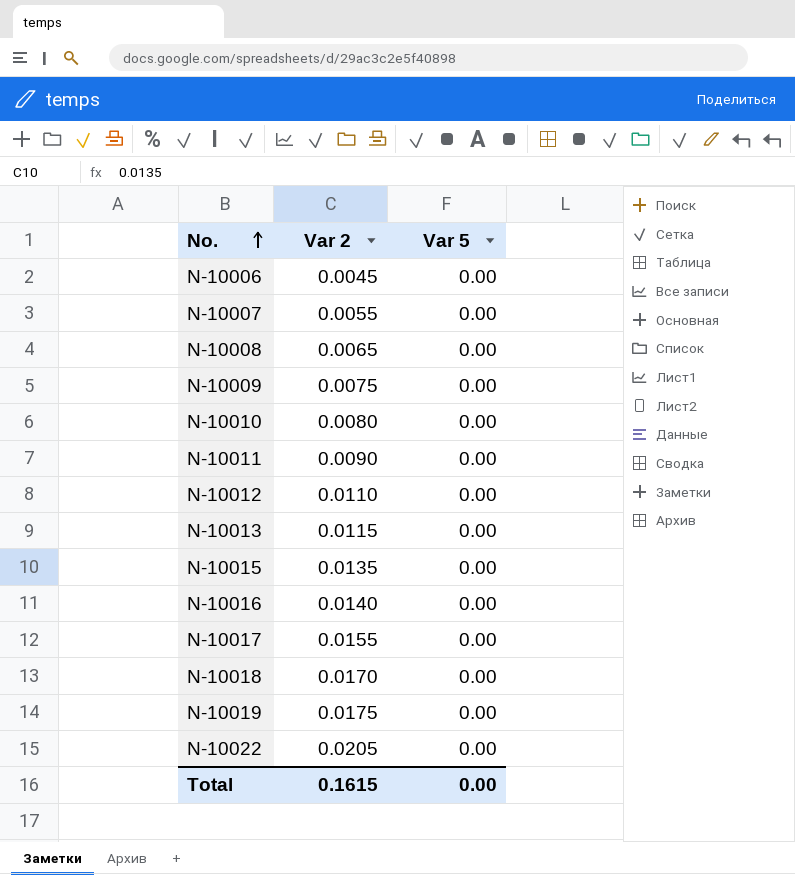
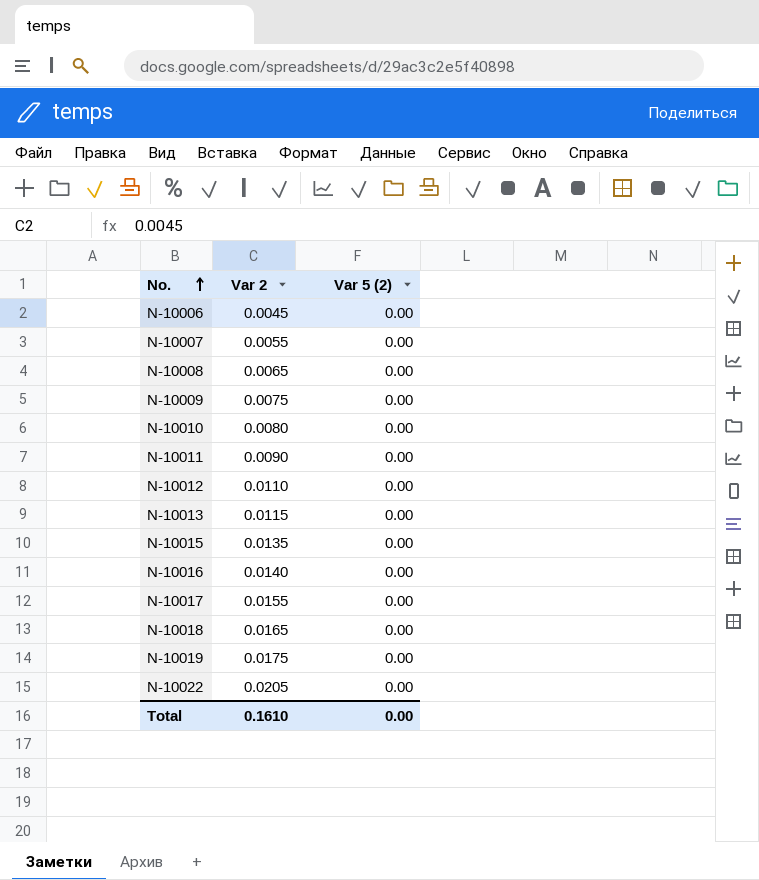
column name: Var 5 -> Var 5 (2)
N-10018 | Var 2: 0.0170 -> 0.0165
Total | Var 2: 0.1615 -> 0.1610

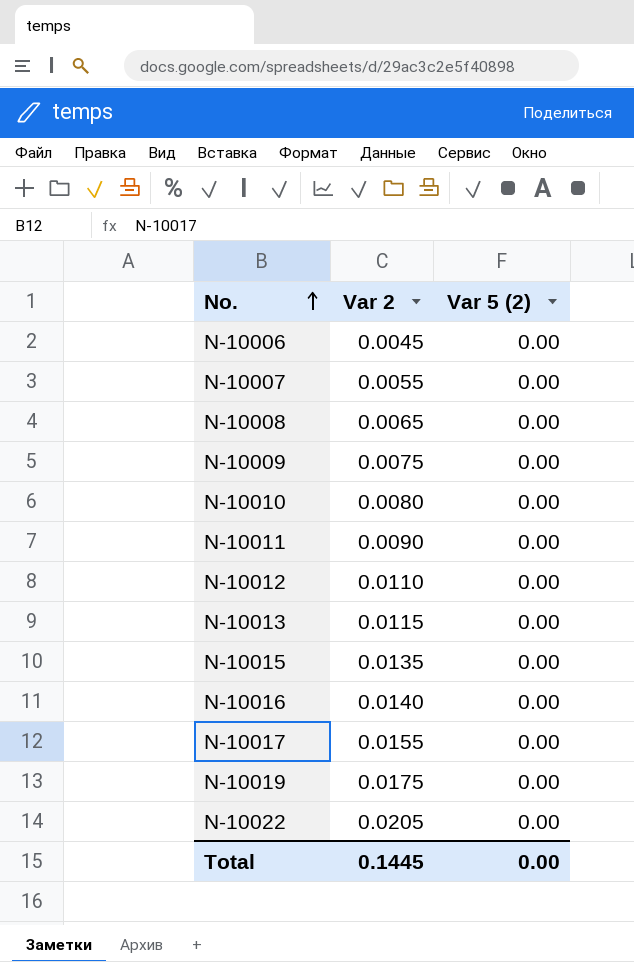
row N-10018: 0.0165 | 0.00 -> none
Total | Var 2: 0.1610 -> 0.1445

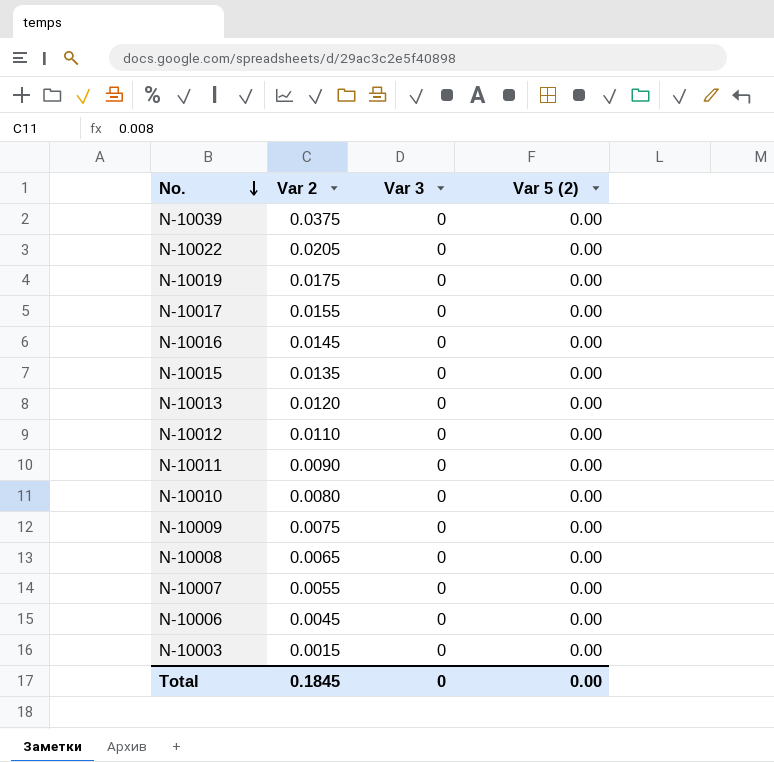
row order: No. ascending -> No. descending
column Var 3 | position: none -> 3
row N-10039: none -> 0.0375 | 0 | 0.00
N-10016 | Var 2: 0.0140 -> 0.0145
N-10013 | Var 2: 0.0115 -> 0.0120
row N-10003: none -> 0.0015 | 0 | 0.00
Total | Var 2: 0.1445 -> 0.1845

